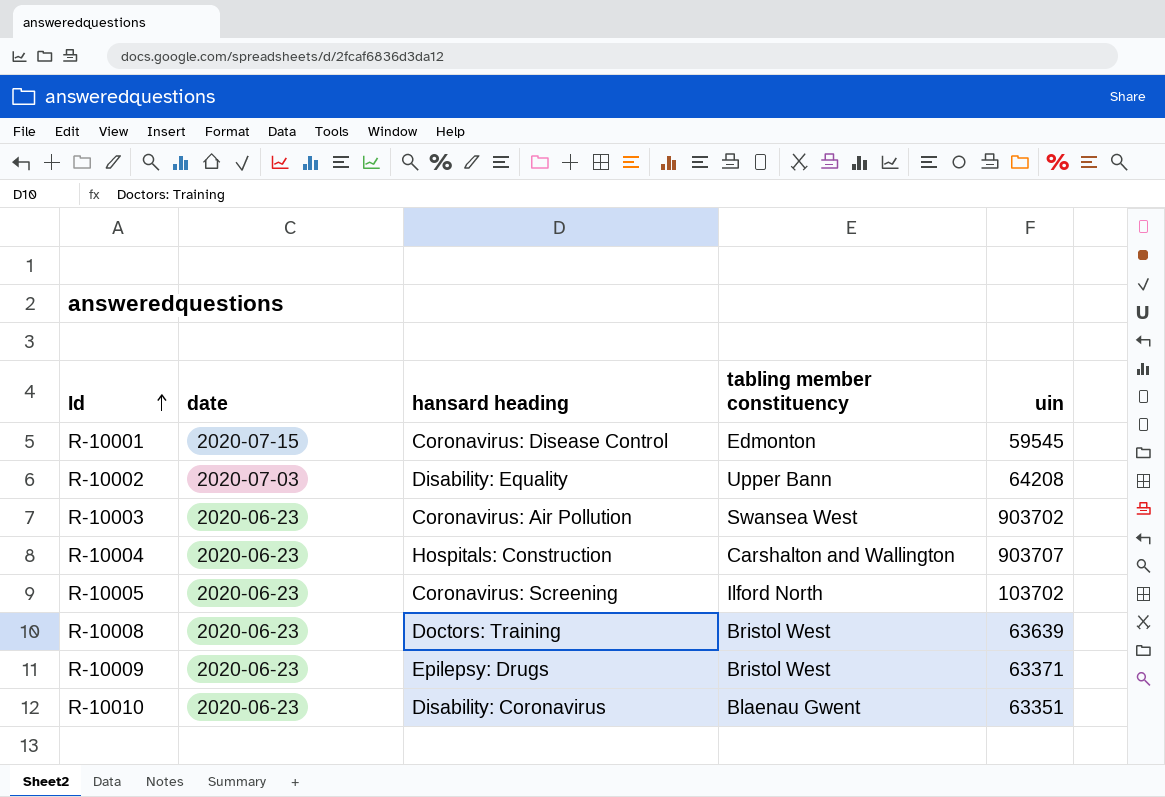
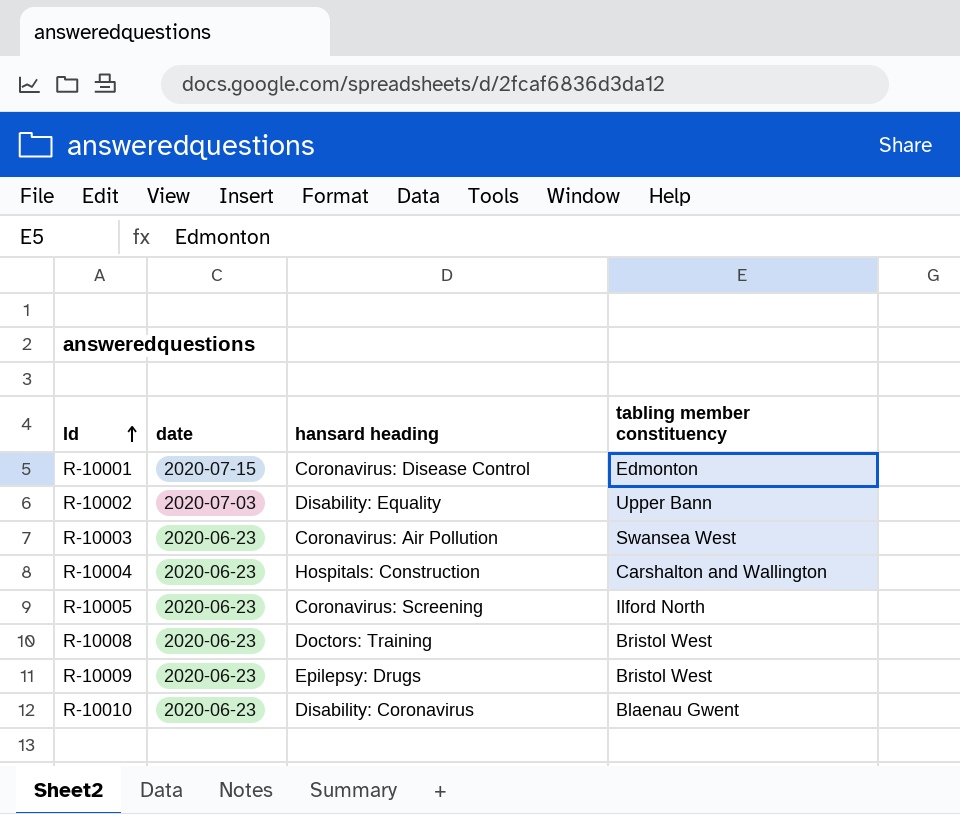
column uin | position: 5 -> none

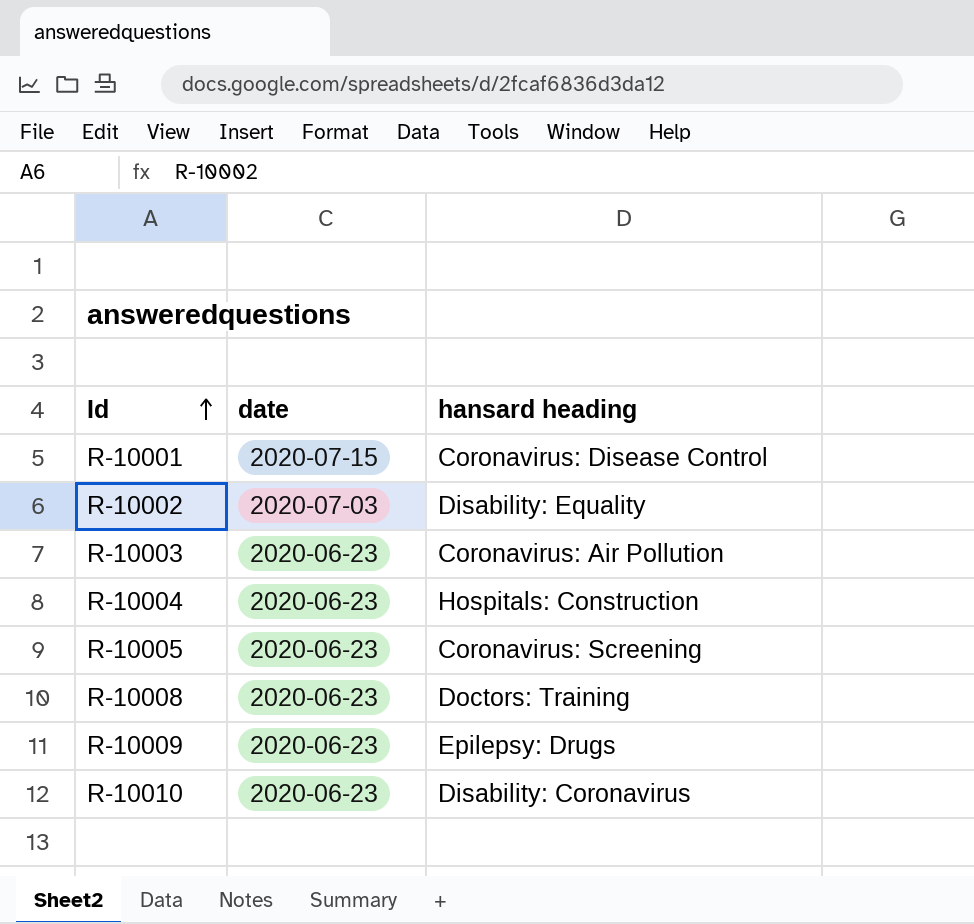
column tabling member constituency | position: 4 -> none

